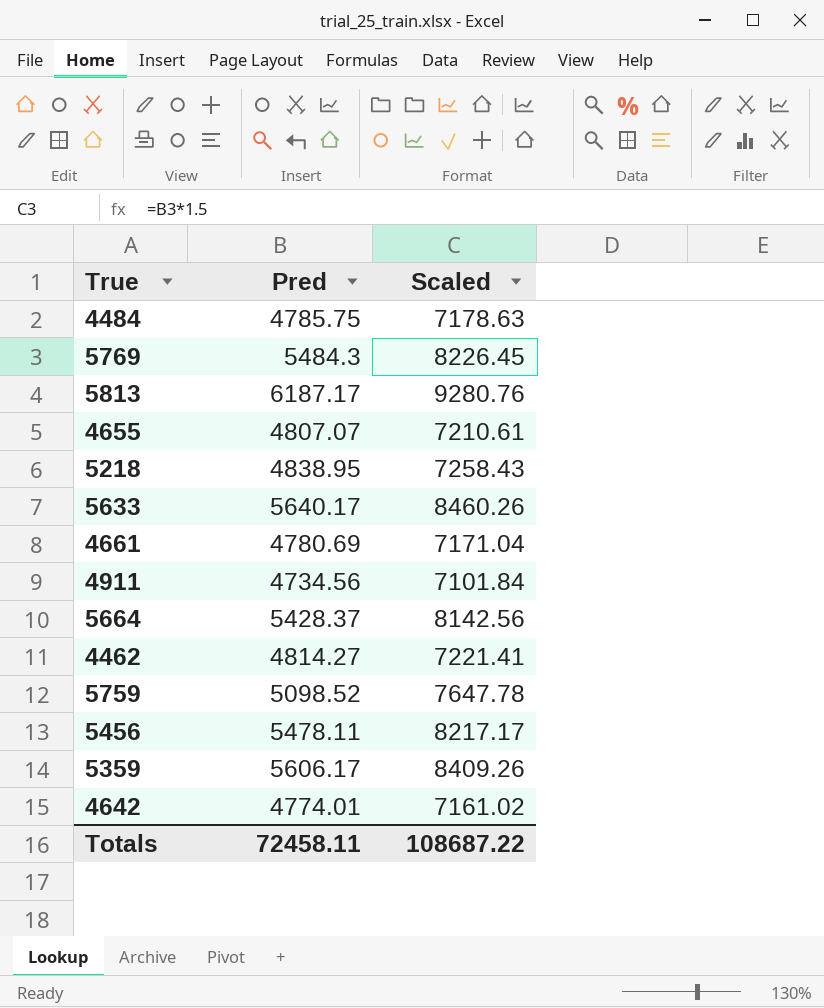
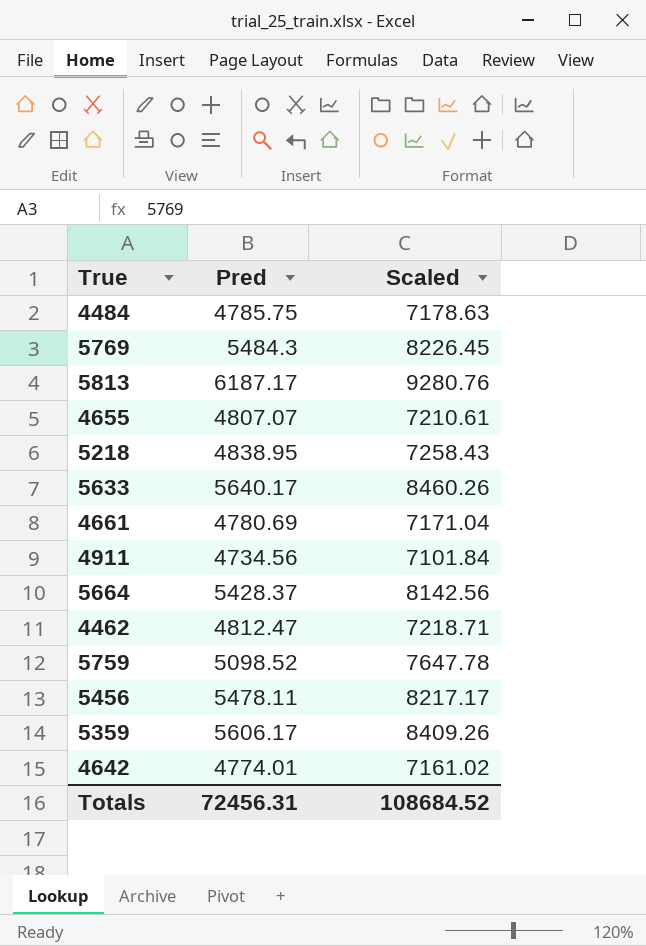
4462 | Pred: 4814.27 -> 4812.47
4462 | Scaled: 7221.41 -> 7218.71
Totals | Pred: 72458.11 -> 72456.31
Totals | Scaled: 108687.22 -> 108684.52

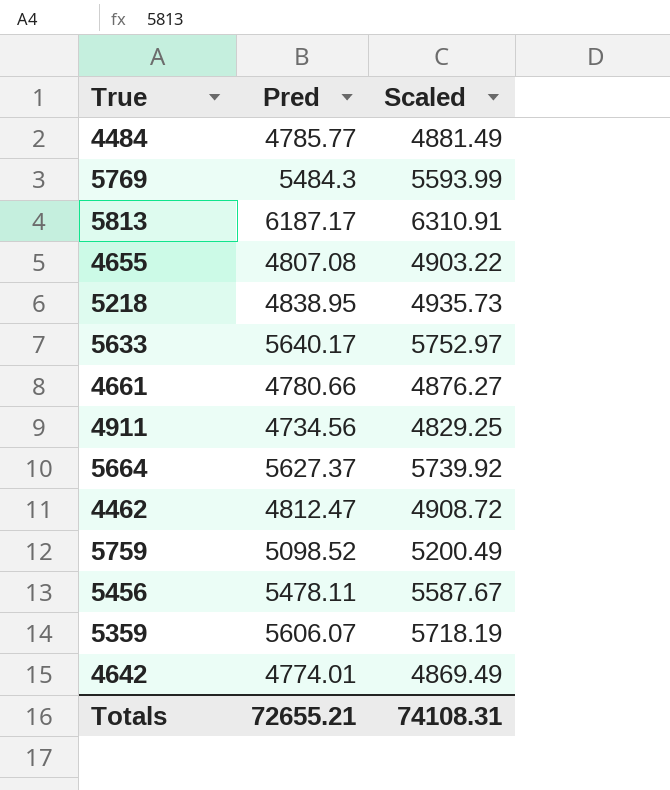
column Scaled | formula: [Pred] * 1.5 -> [Pred] * 1.02
4484 | Pred: 4785.75 -> 4785.77
4655 | Pred: 4807.07 -> 4807.08
4661 | Pred: 4780.69 -> 4780.66
5664 | Pred: 5428.37 -> 5627.37
5359 | Pred: 5606.17 -> 5606.07
Totals | Pred: 72456.31 -> 72655.21
Totals | Scaled: 108684.52 -> 74108.31

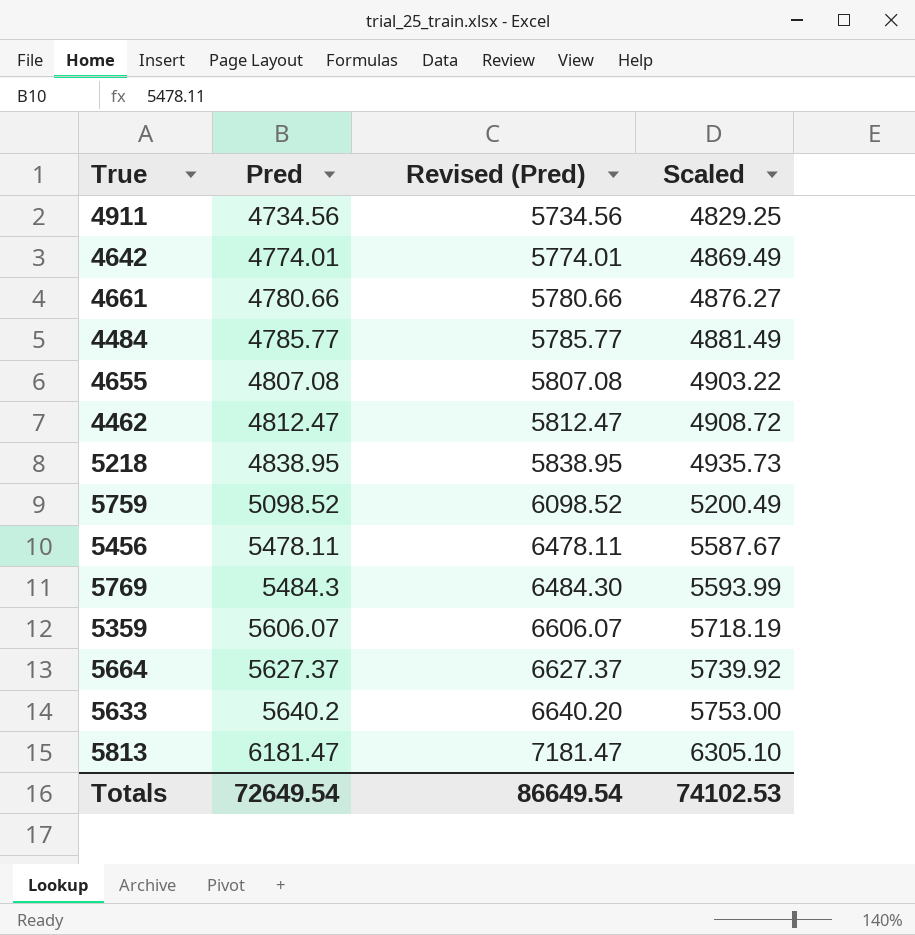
row order: none -> Pred ascending
column Revised (Pred) | formula: none -> [Pred] + 1000
5633 | Pred: 5640.17 -> 5640.2
5633 | Scaled: 5752.97 -> 5753.00
5813 | Pred: 6187.17 -> 6181.47
5813 | Scaled: 6310.91 -> 6305.10
Totals | Pred: 72655.21 -> 72649.54
Totals | Scaled: 74108.31 -> 74102.53

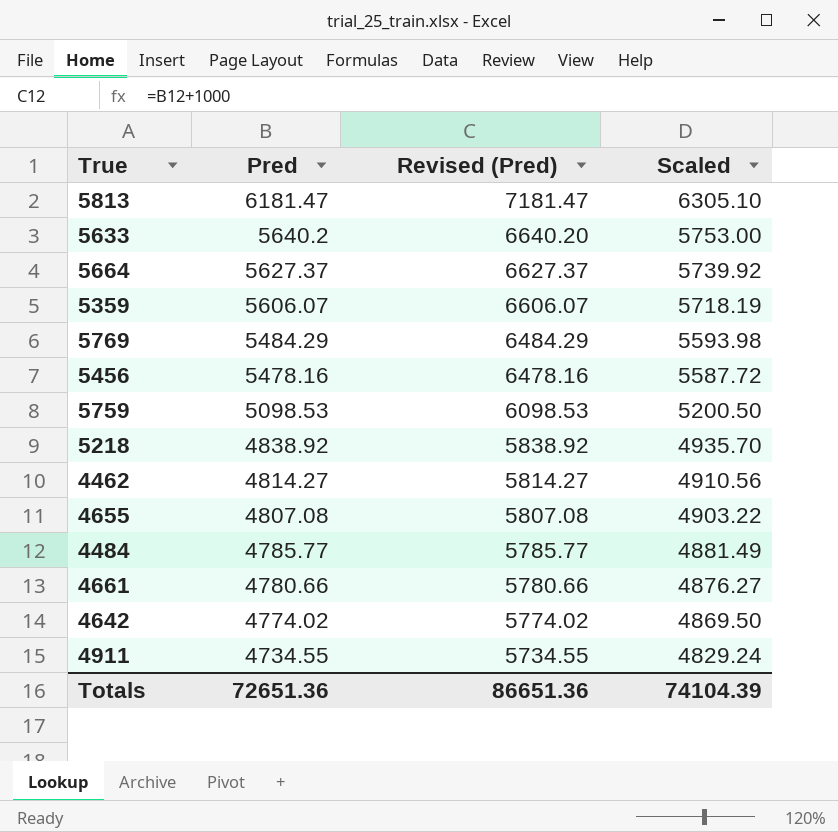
row order: Pred ascending -> Pred descending
5769 | Pred: 5484.3 -> 5484.29
5769 | Revised (Pred): 6484.30 -> 6484.29
5769 | Scaled: 5593.99 -> 5593.98
5456 | Pred: 5478.11 -> 5478.16
5456 | Revised (Pred): 6478.11 -> 6478.16
5456 | Scaled: 5587.67 -> 5587.72
5759 | Pred: 5098.52 -> 5098.53
5759 | Revised (Pred): 6098.52 -> 6098.53
5759 | Scaled: 5200.49 -> 5200.50
5218 | Pred: 4838.95 -> 4838.92
5218 | Revised (Pred): 5838.95 -> 5838.92
5218 | Scaled: 4935.73 -> 4935.70
4462 | Pred: 4812.47 -> 4814.27
4462 | Revised (Pred): 5812.47 -> 5814.27
4462 | Scaled: 4908.72 -> 4910.56
4642 | Pred: 4774.01 -> 4774.02
4642 | Revised (Pred): 5774.01 -> 5774.02
4642 | Scaled: 4869.49 -> 4869.50
4911 | Pred: 4734.56 -> 4734.55
4911 | Revised (Pred): 5734.56 -> 5734.55
4911 | Scaled: 4829.25 -> 4829.24
Totals | Pred: 72649.54 -> 72651.36
Totals | Revised (Pred): 86649.54 -> 86651.36
Totals | Scaled: 74102.53 -> 74104.39

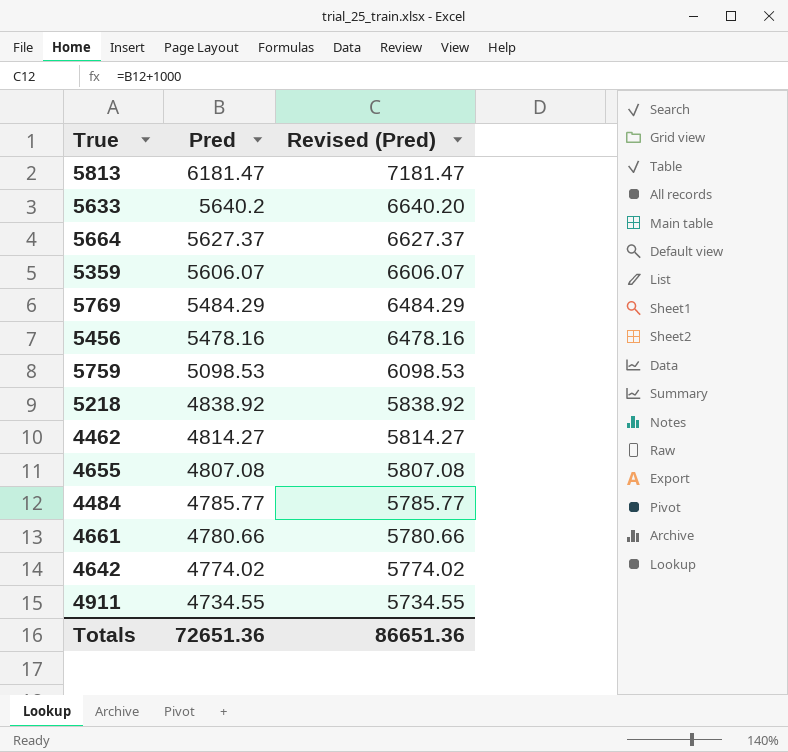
column Scaled | formula: [Pred] * 1.02 -> none

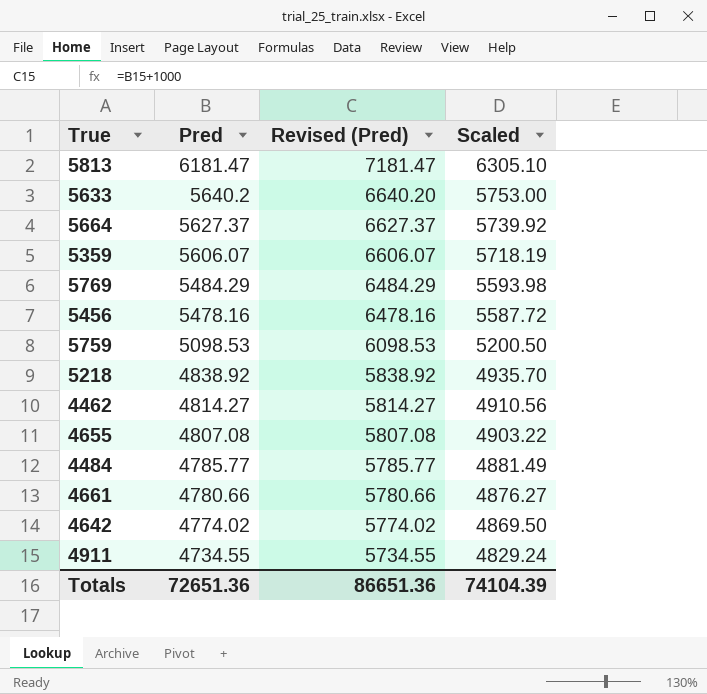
column Scaled | formula: none -> [Pred] * 1.02

